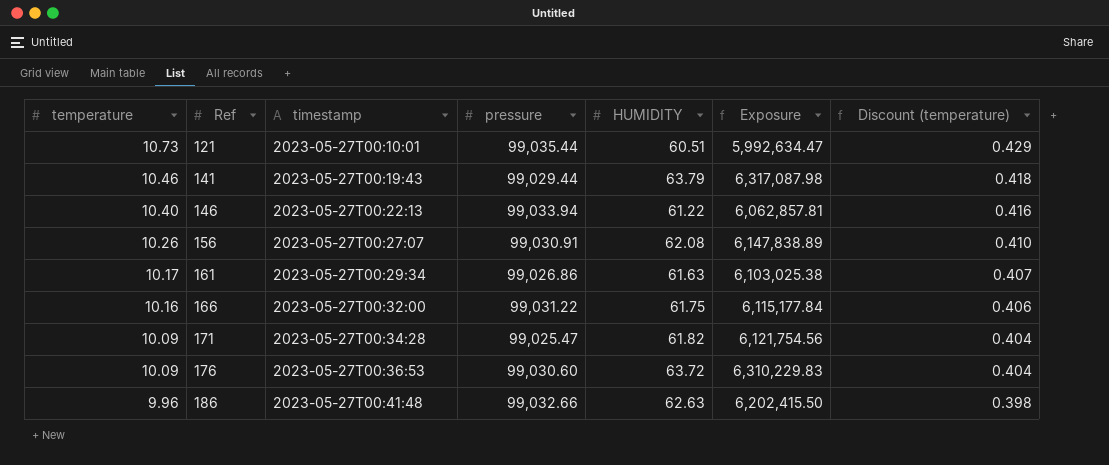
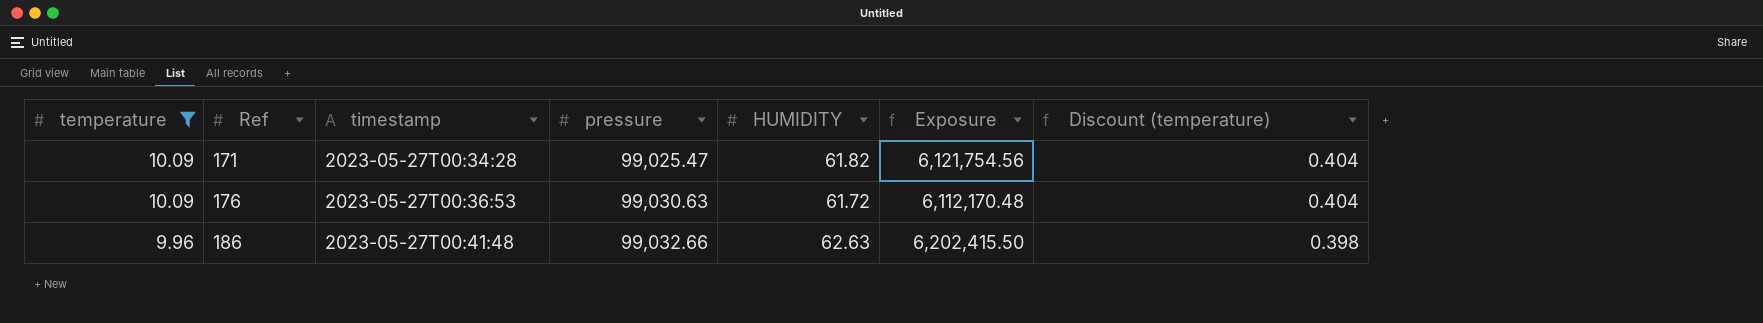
filter: none -> temperature <= 10.09
176 | pressure: 99,030.60 -> 99,030.63
176 | HUMIDITY: 63.72 -> 61.72
176 | Exposure: 6,310,229.83 -> 6,112,170.48

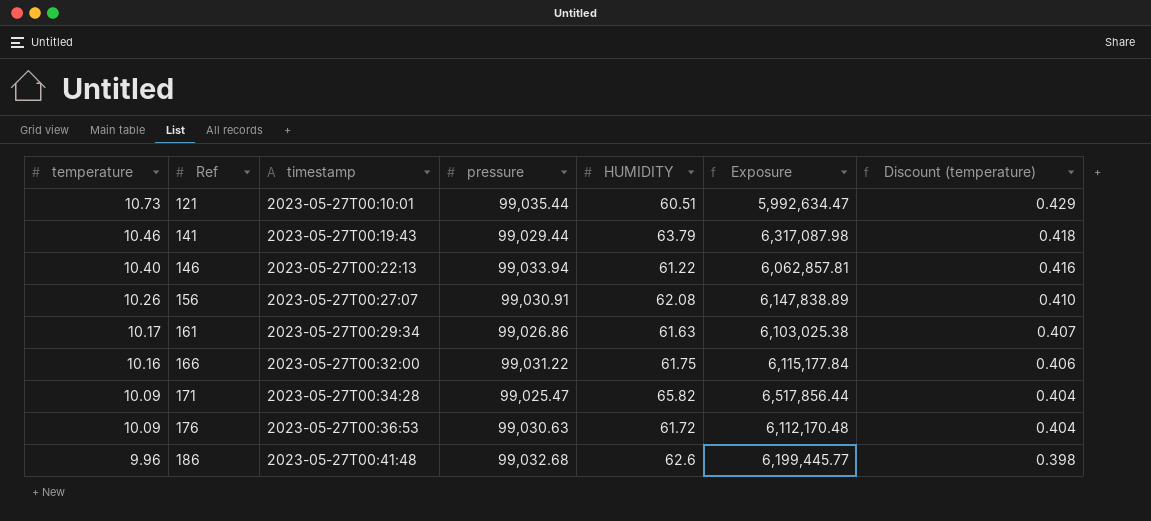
filter: temperature <= 10.09 -> none
171 | HUMIDITY: 61.82 -> 65.82
171 | Exposure: 6,121,754.56 -> 6,517,856.44
186 | pressure: 99,032.66 -> 99,032.68
186 | HUMIDITY: 62.63 -> 62.6
186 | Exposure: 6,202,415.50 -> 6,199,445.77

